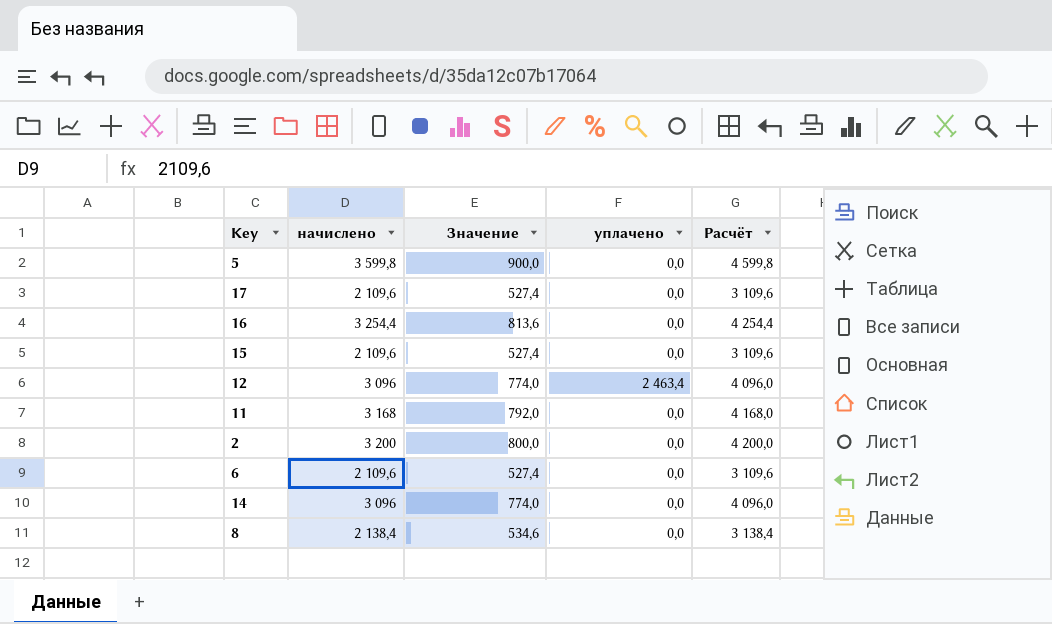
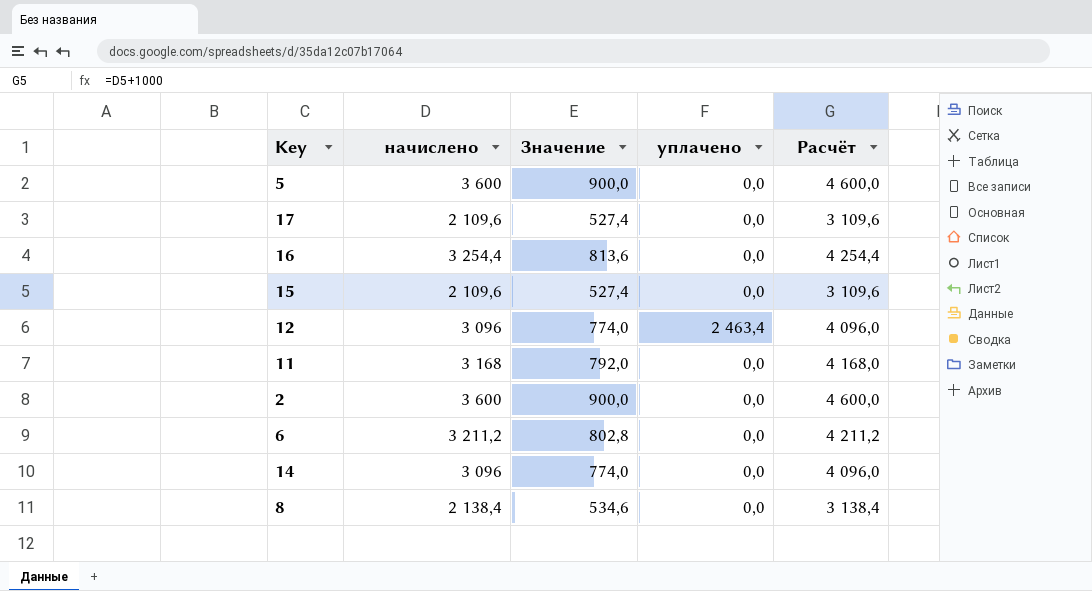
5 | начислено: 3 599,8 -> 3 600
5 | Расчёт: 4 599,8 -> 4 600,0
2 | начислено: 3 200 -> 3 600
2 | Значение: 800,0 -> 900,0
2 | Расчёт: 4 200,0 -> 4 600,0
6 | начислено: 2 109,6 -> 3 211,2
6 | Значение: 527,4 -> 802,8
6 | Расчёт: 3 109,6 -> 4 211,2

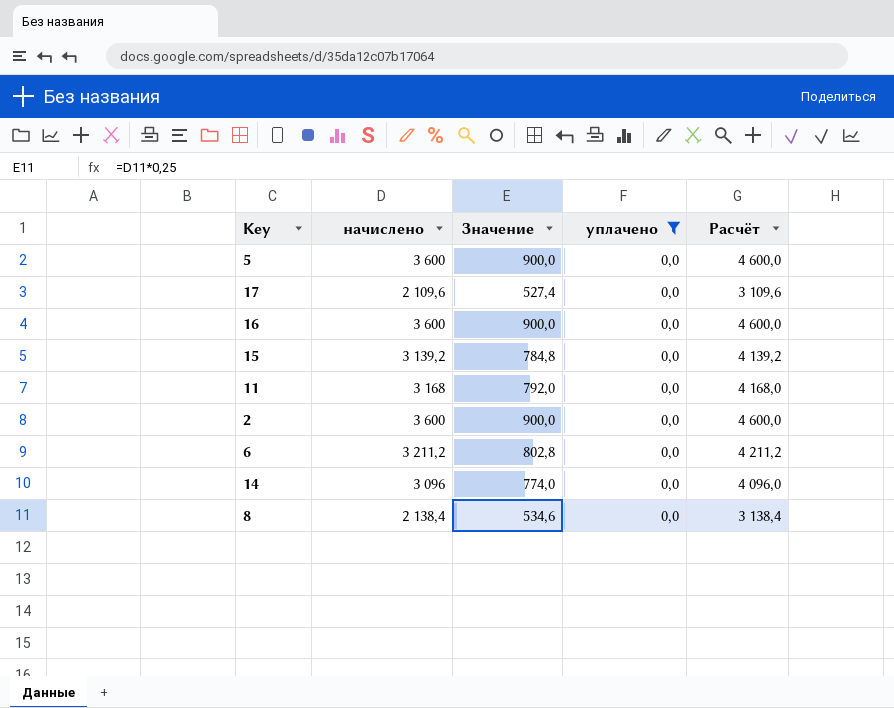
filter: none -> уплачено = 0,0
16 | начислено: 3 254,4 -> 3 600
16 | Значение: 813,6 -> 900,0
16 | Расчёт: 4 254,4 -> 4 600,0
15 | начислено: 2 109,6 -> 3 139,2
15 | Значение: 527,4 -> 784,8
15 | Расчёт: 3 109,6 -> 4 139,2

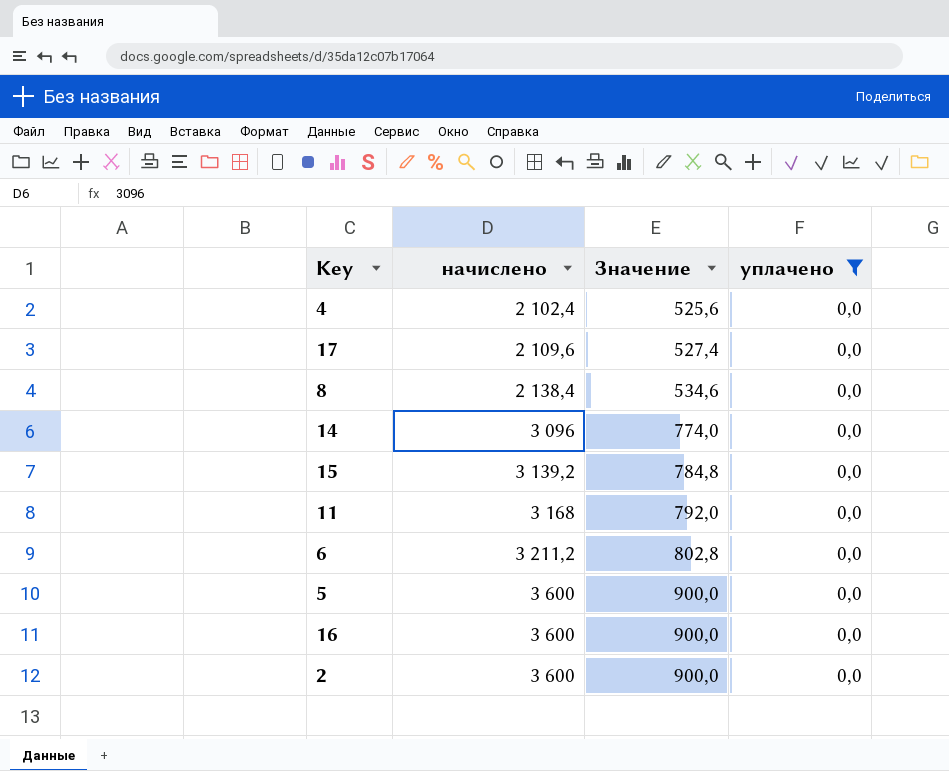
row order: none -> начислено ascending
column Расчёт | formula: [начислено] + 1000 -> none
row 4: none -> 2 102,4 | 525,6 | 0,0

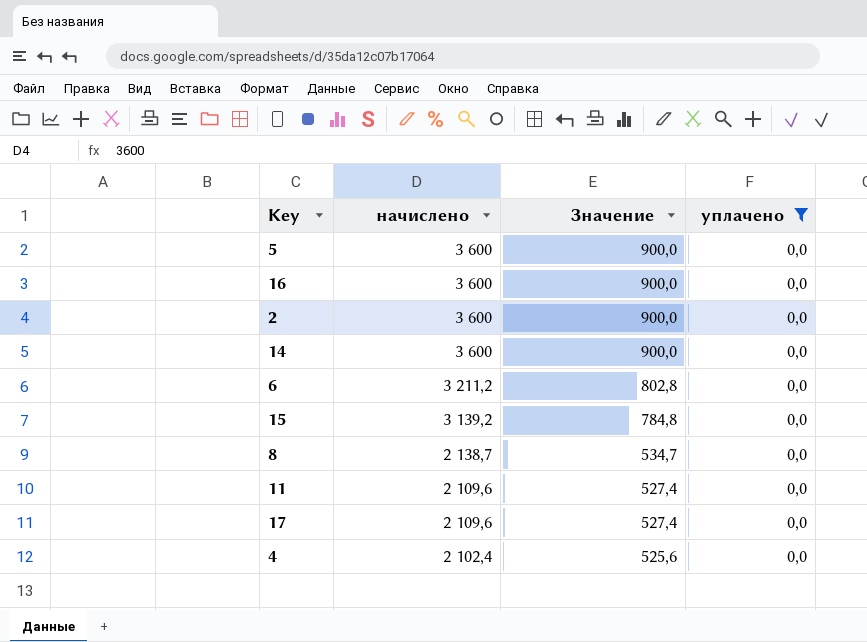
row order: начислено ascending -> начислено descending
14 | начислено: 3 096 -> 3 600
14 | Значение: 774,0 -> 900,0
8 | начислено: 2 138,4 -> 2 138,7
8 | Значение: 534,6 -> 534,7
11 | начислено: 3 168 -> 2 109,6
11 | Значение: 792,0 -> 527,4

